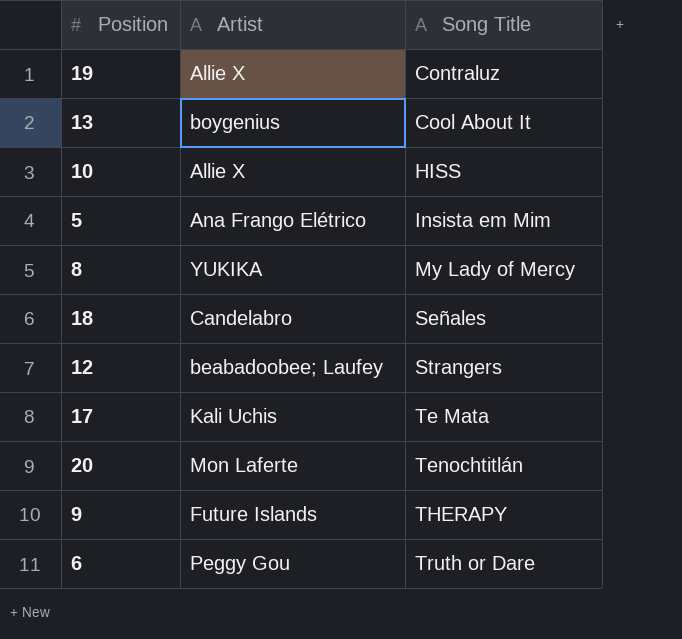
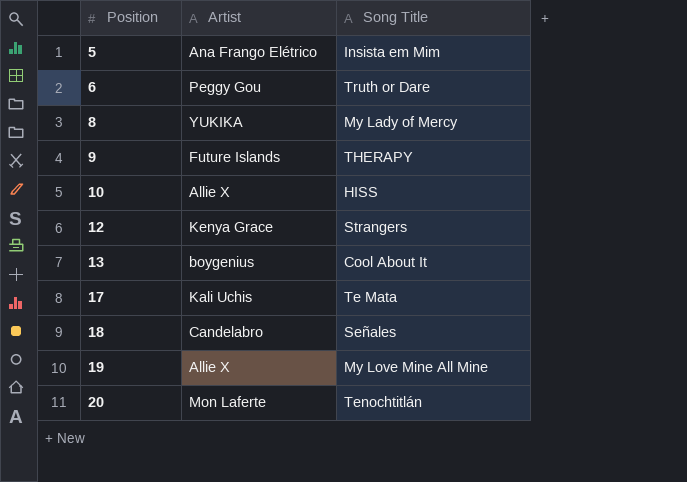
row order: Song Title ascending -> Position ascending
12 | Artist: beabadoobee; Laufey -> Kenya Grace
19 | Song Title: Contraluz -> My Love Mine All Mine

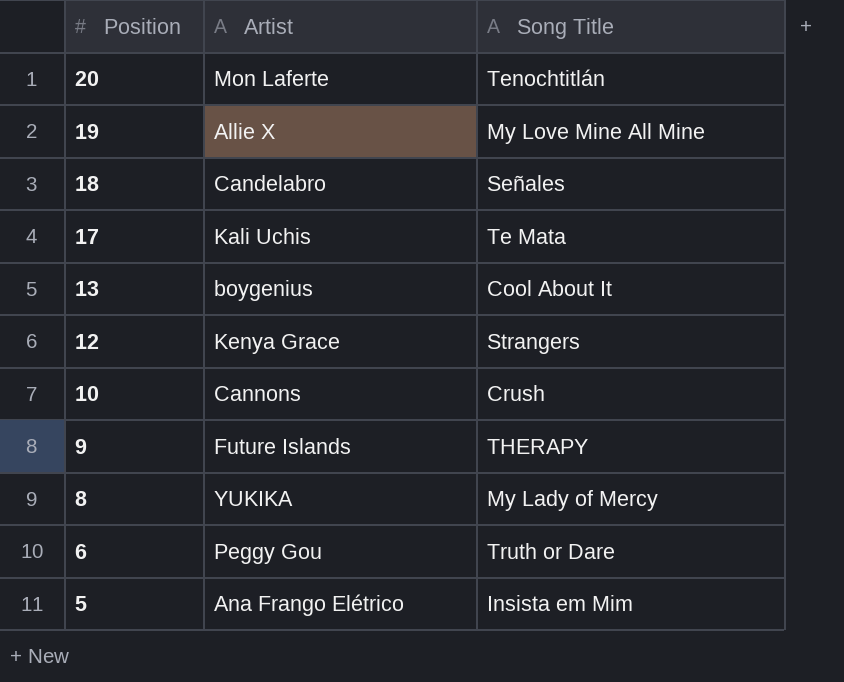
row order: Position ascending -> Position descending
10 | Artist: Allie X -> Cannons
10 | Song Title: HISS -> Crush

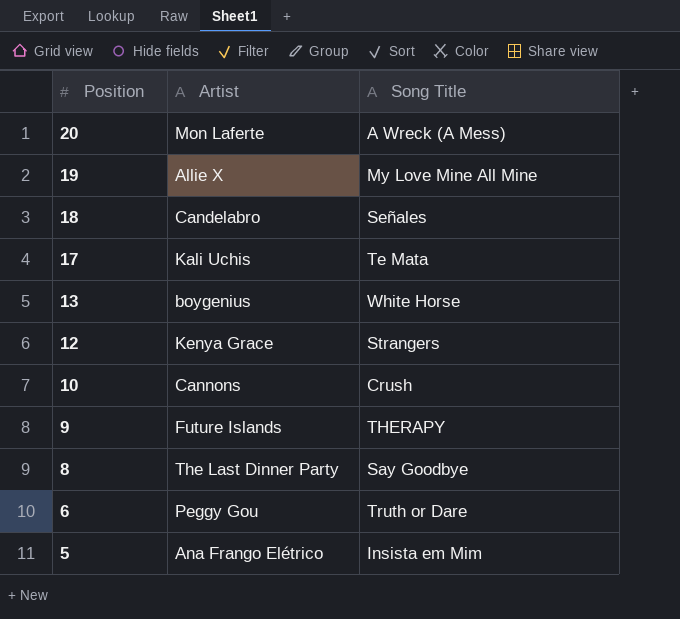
20 | Song Title: Tenochtitlán -> A Wreck (A Mess)
13 | Song Title: Cool About It -> White Horse
8 | Artist: YUKIKA -> The Last Dinner Party
8 | Song Title: My Lady of Mercy -> Say Goodbye

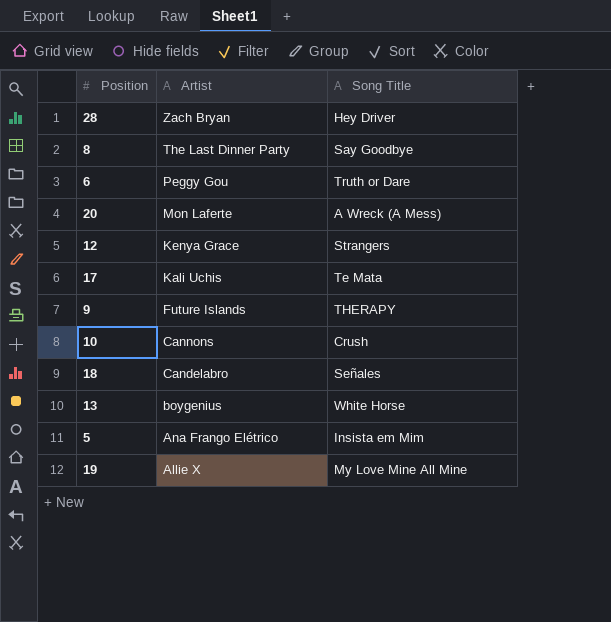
row order: Position descending -> Artist descending
row 28: none -> Zach Bryan | Hey Driver

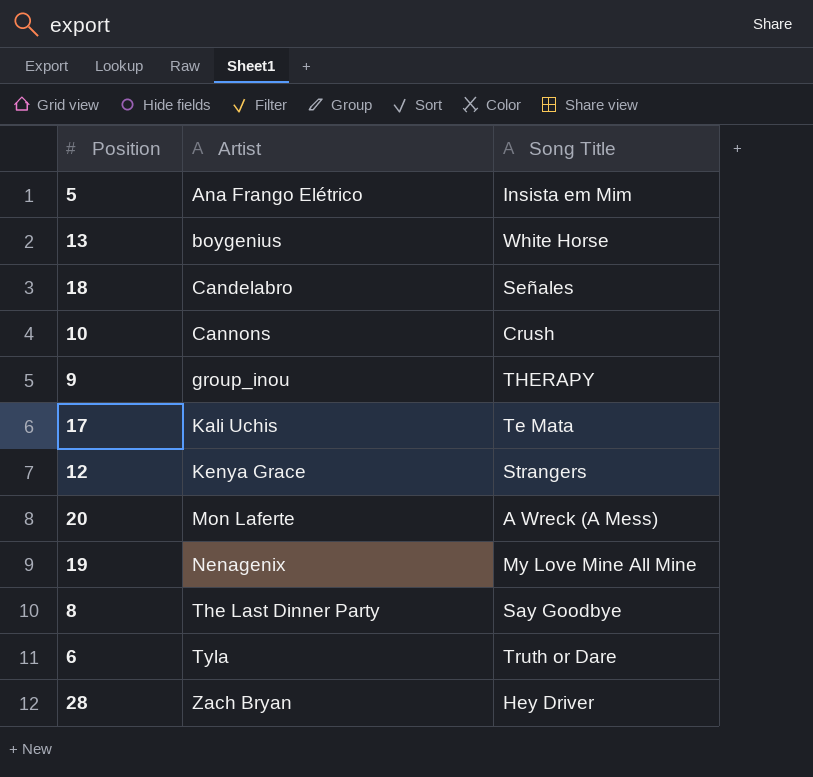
row order: Artist descending -> Artist ascending
9 | Artist: Future Islands -> group_inou
19 | Artist: Allie X -> Nenagenix
6 | Artist: Peggy Gou -> Tyla

